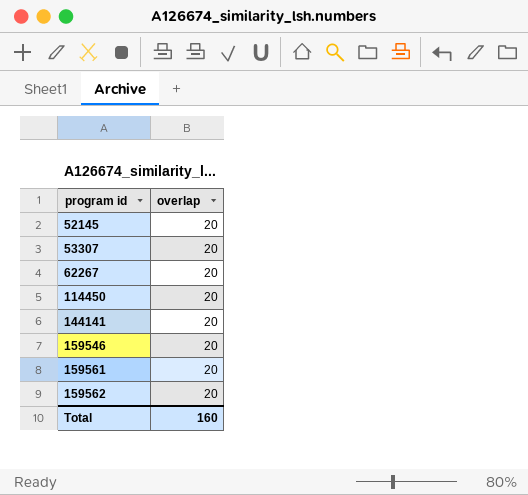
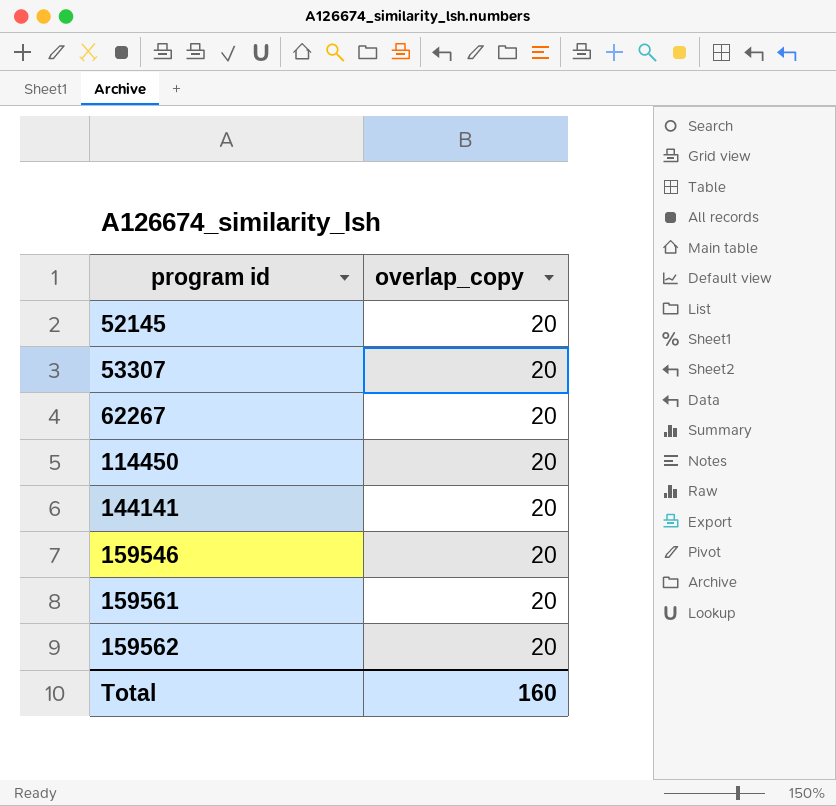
column name: overlap -> overlap_copy

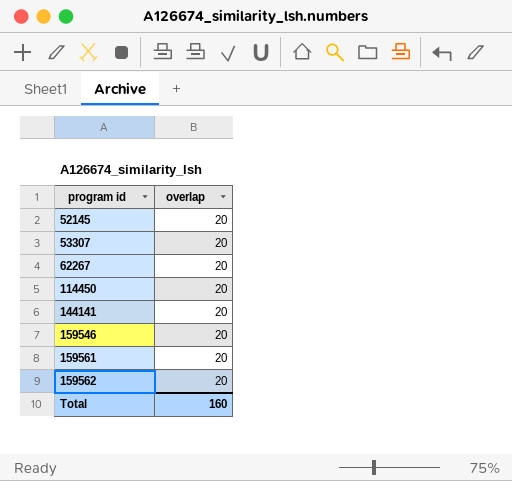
column name: overlap_copy -> overlap

